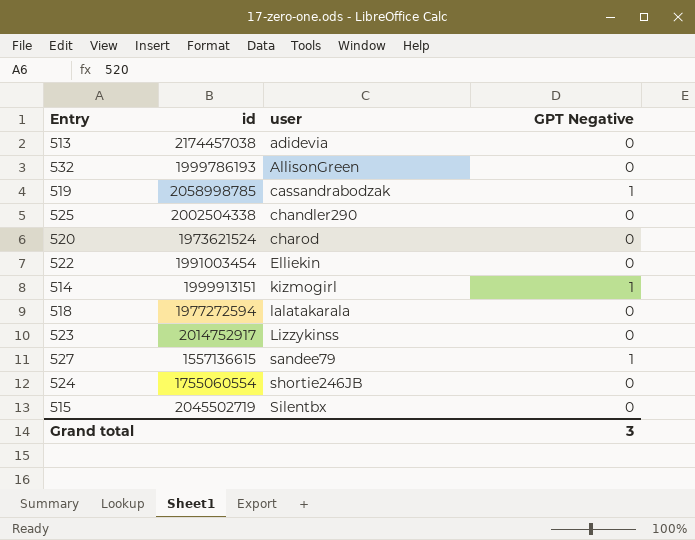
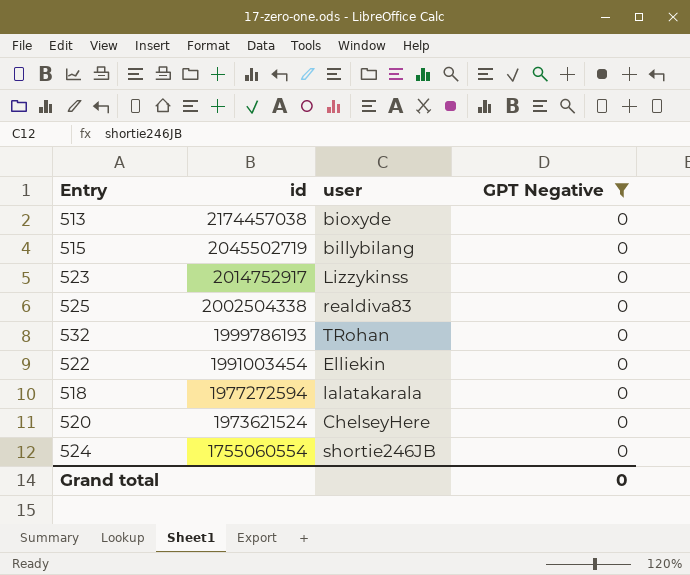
filter: none -> GPT Negative = 0
row order: user ascending -> id descending
513 | user: adidevia -> bioxyde
515 | user: Silentbx -> billybilang
525 | user: chandler290 -> realdiva83
532 | user: AllisonGreen -> TRohan
520 | user: charod -> ChelseyHere
Grand total | GPT Negative: 3 -> 0

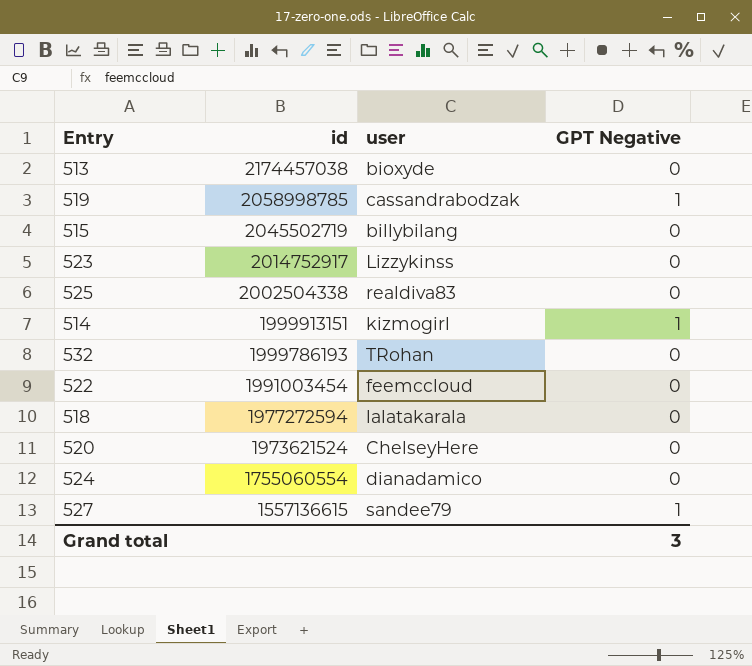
filter: GPT Negative = 0 -> none
522 | user: Elliekin -> feemccloud
524 | user: shortie246JB -> dianadamico
Grand total | GPT Negative: 0 -> 3

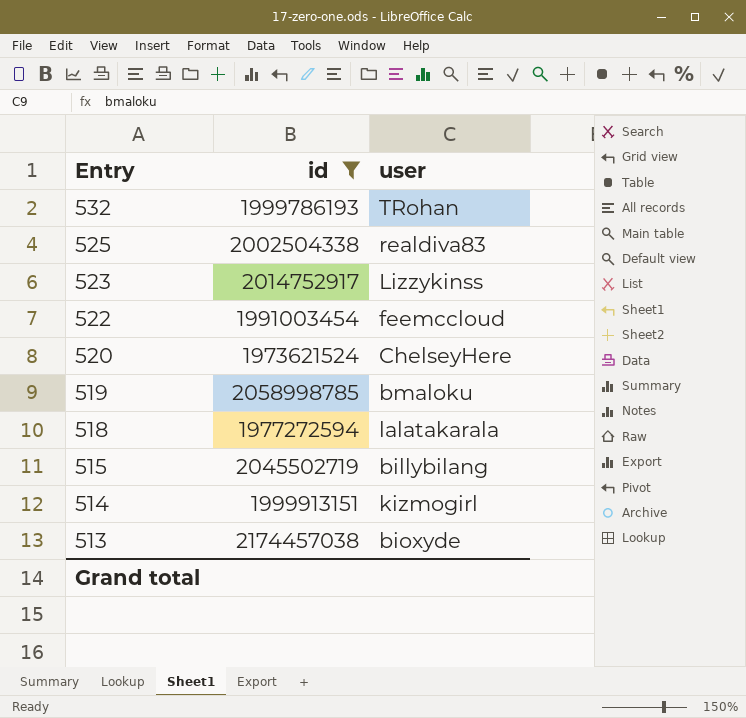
filter: none -> id >= 1973621524
row order: id descending -> Entry descending
column GPT Negative | position: 4 -> none
519 | user: cassandrabodzak -> bmaloku

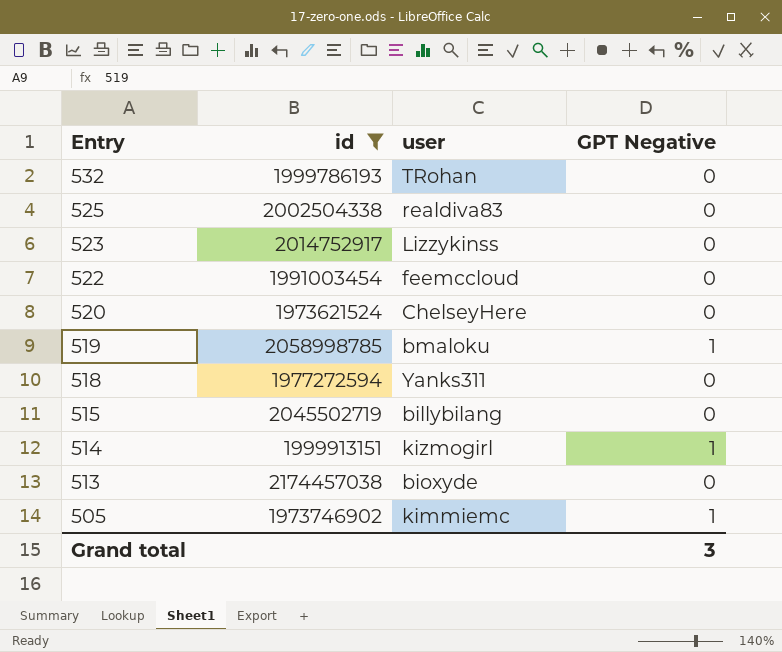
column GPT Negative | position: none -> 4
518 | user: lalatakarala -> Yanks311
row 505: none -> 1973746902 | kimmiemc | 1

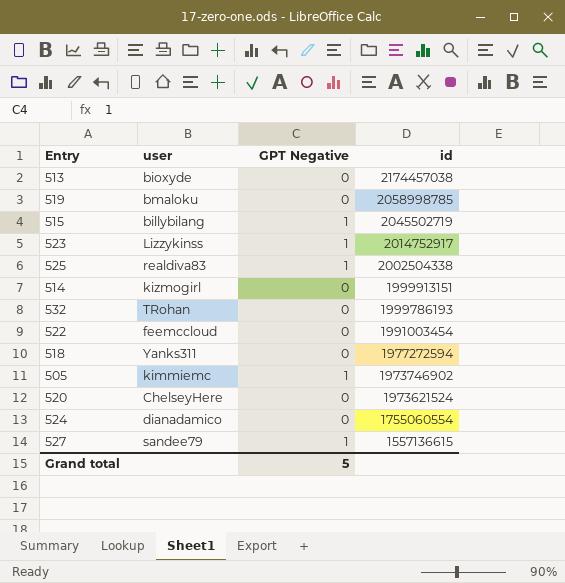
filter: id >= 1973621524 -> none
row order: Entry descending -> id descending
column id | position: 2 -> 4
519 | GPT Negative: 1 -> 0
515 | GPT Negative: 0 -> 1
523 | GPT Negative: 0 -> 1
525 | GPT Negative: 0 -> 1
514 | GPT Negative: 1 -> 0
Grand total | GPT Negative: 3 -> 5

